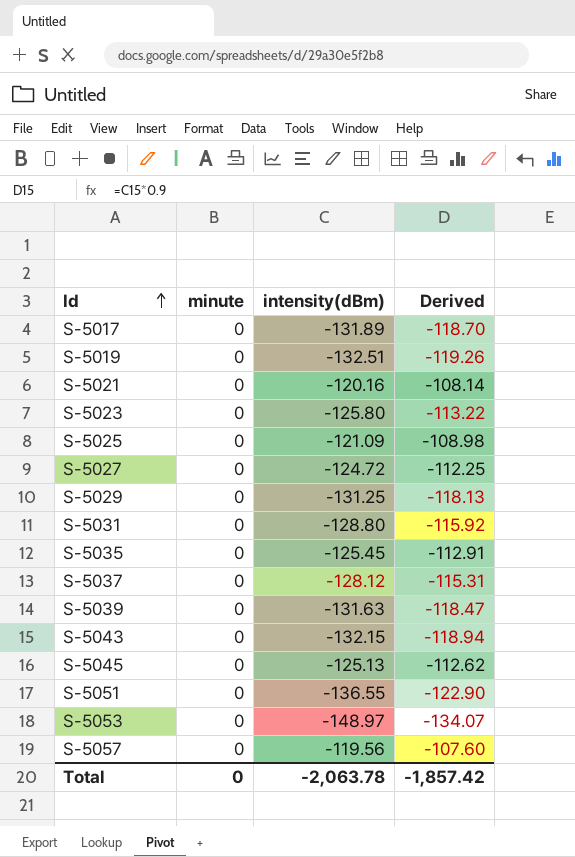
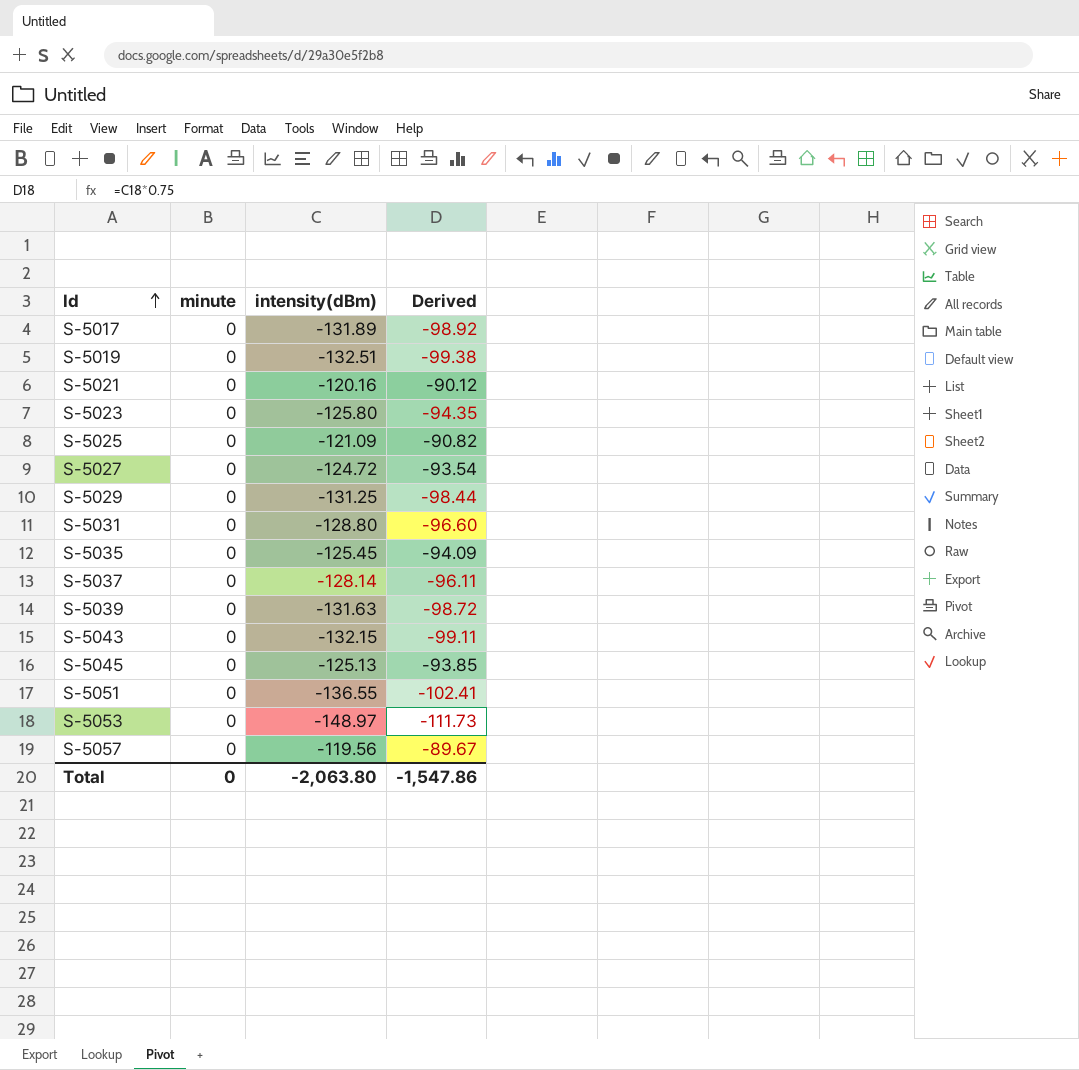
column Derived | formula: [intensity(dBm)] * 0.9 -> [intensity(dBm)] * 0.75
S-5037 | intensity(dBm): -128.12 -> -128.14
Total | intensity(dBm): -2,063.78 -> -2,063.80
Total | Derived: -1,857.42 -> -1,547.86

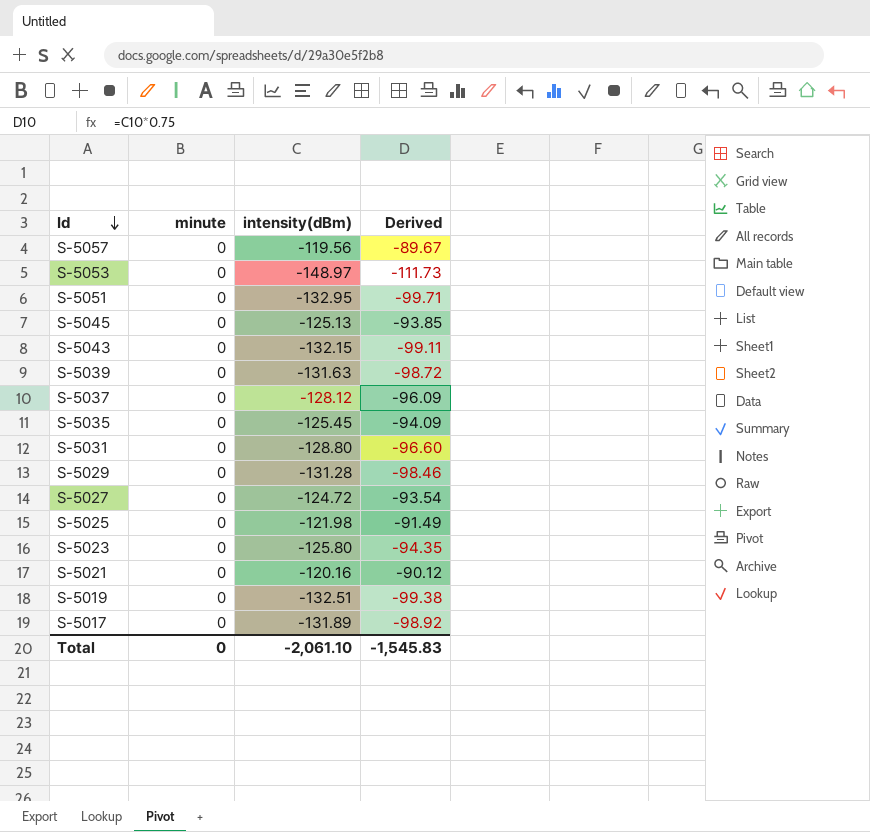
row order: Id ascending -> Id descending
S-5051 | intensity(dBm): -136.55 -> -132.95
S-5051 | Derived: -102.41 -> -99.71
S-5037 | intensity(dBm): -128.14 -> -128.12
S-5037 | Derived: -96.11 -> -96.09
S-5029 | intensity(dBm): -131.25 -> -131.28
S-5029 | Derived: -98.44 -> -98.46
S-5025 | intensity(dBm): -121.09 -> -121.98
S-5025 | Derived: -90.82 -> -91.49
Total | intensity(dBm): -2,063.80 -> -2,061.10
Total | Derived: -1,547.86 -> -1,545.83

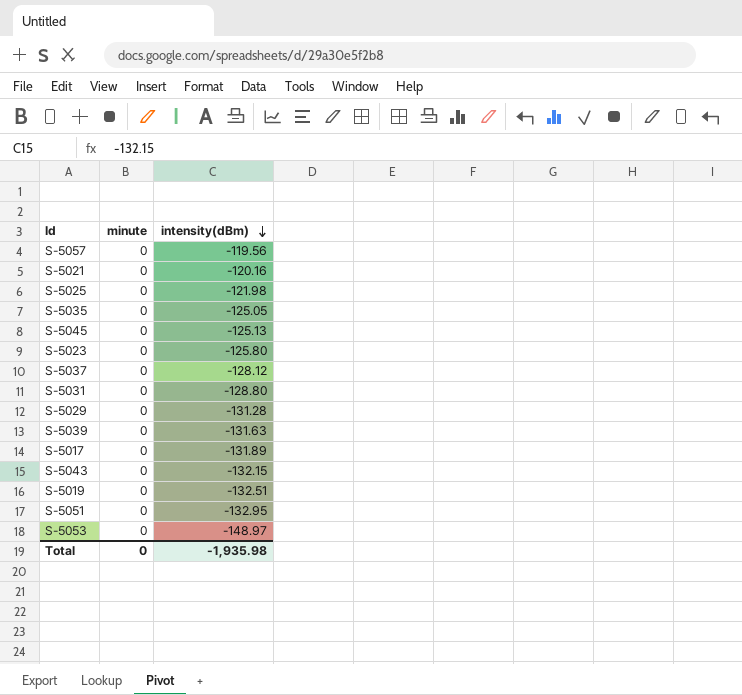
row order: Id descending -> intensity(dBm) descending
column Derived | formula: [intensity(dBm)] * 0.75 -> none
row S-5027: 0 | -124.72 | -93.54 -> none
S-5035 | intensity(dBm): -125.45 -> -125.05
Total | intensity(dBm): -2,061.10 -> -1,935.98

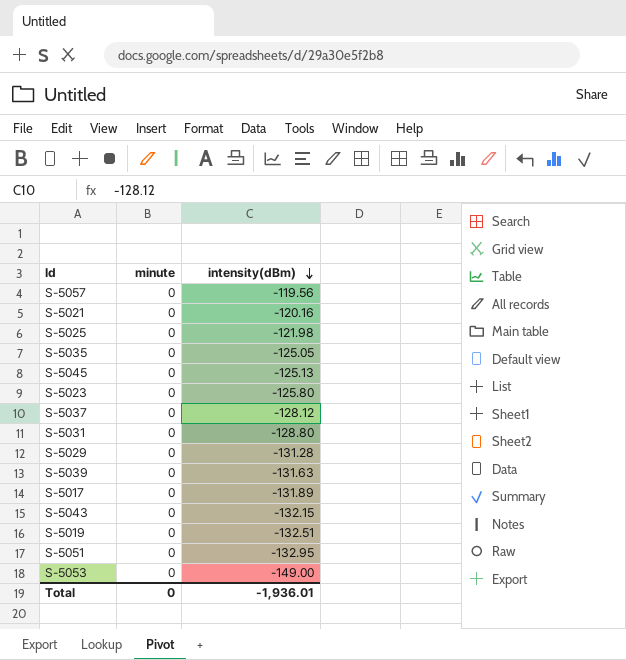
S-5053 | intensity(dBm): -148.97 -> -149.00
Total | intensity(dBm): -1,935.98 -> -1,936.01

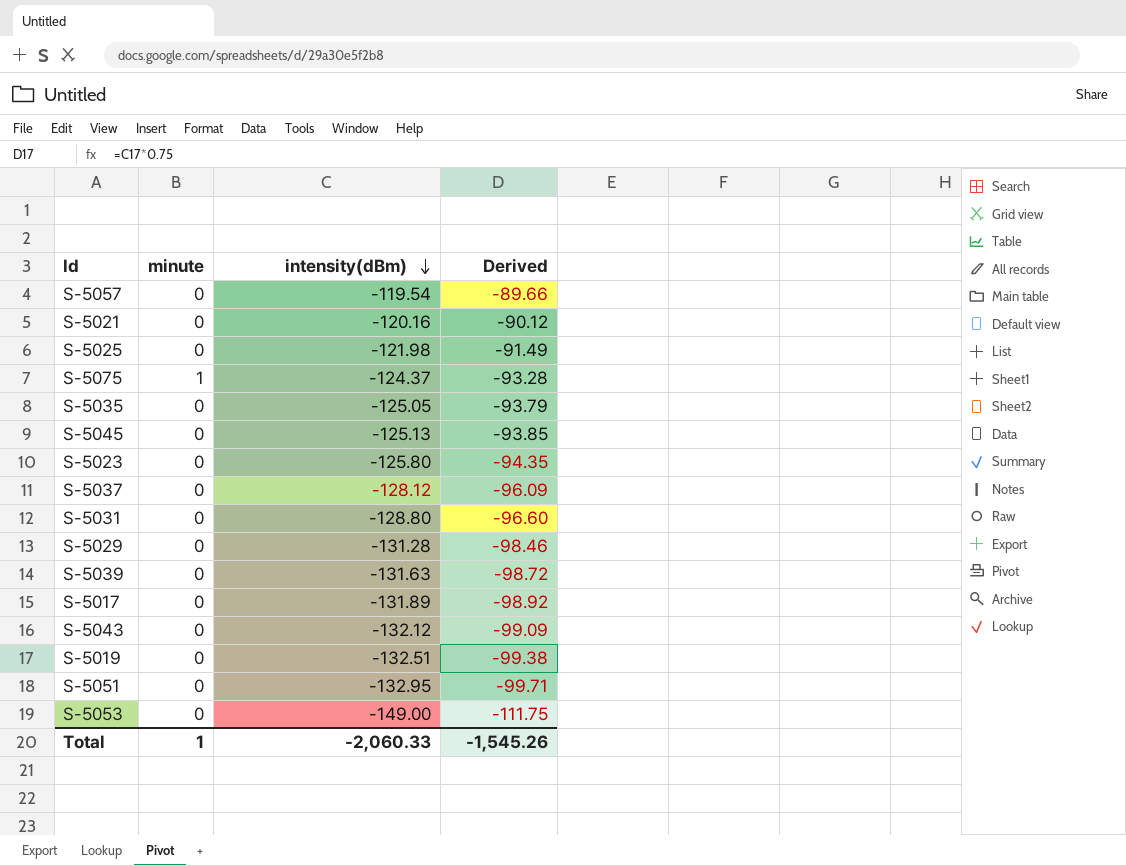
column Derived | formula: none -> [intensity(dBm)] * 0.75
S-5057 | intensity(dBm): -119.56 -> -119.54
row S-5075: none -> 1 | -124.37 | -93.28
S-5043 | intensity(dBm): -132.15 -> -132.12
Total | minute: 0 -> 1
Total | intensity(dBm): -1,936.01 -> -2,060.33

